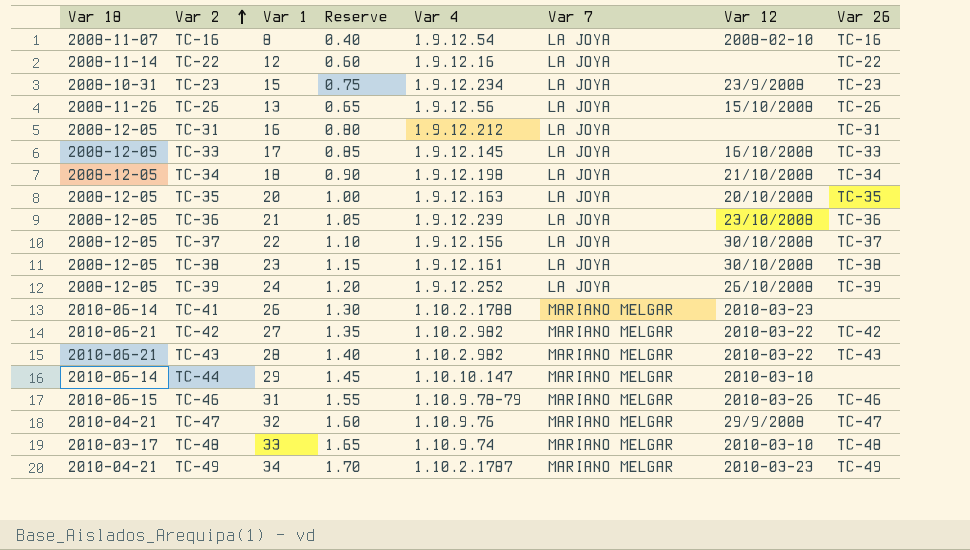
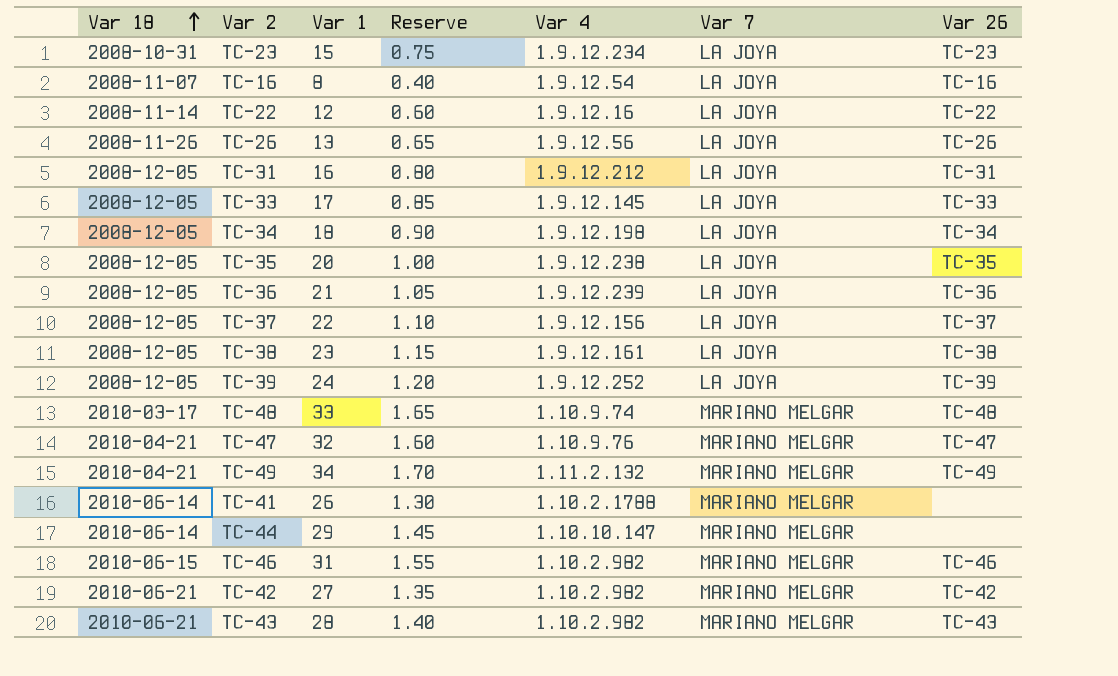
row order: Var 2 ascending -> Var 18 ascending
column Var 12 | position: 7 -> none
TC-35 | Var 4: 1.9.12.163 -> 1.9.12.238
TC-49 | Var 4: 1.10.2.1787 -> 1.11.2.132
TC-46 | Var 4: 1.10.9.78-79 -> 1.10.2.982

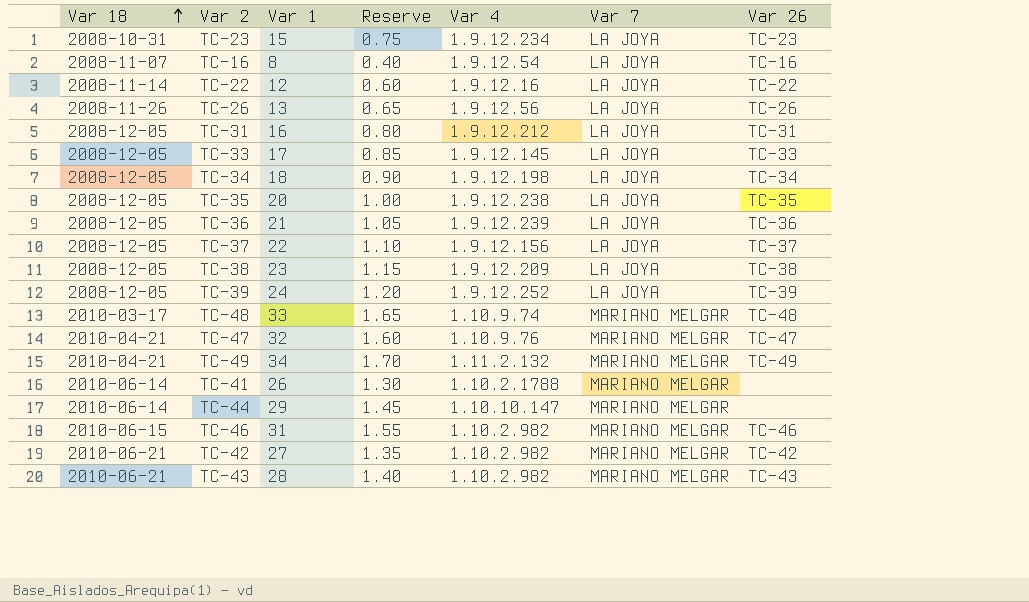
TC-38 | Var 4: 1.9.12.161 -> 1.9.12.209

